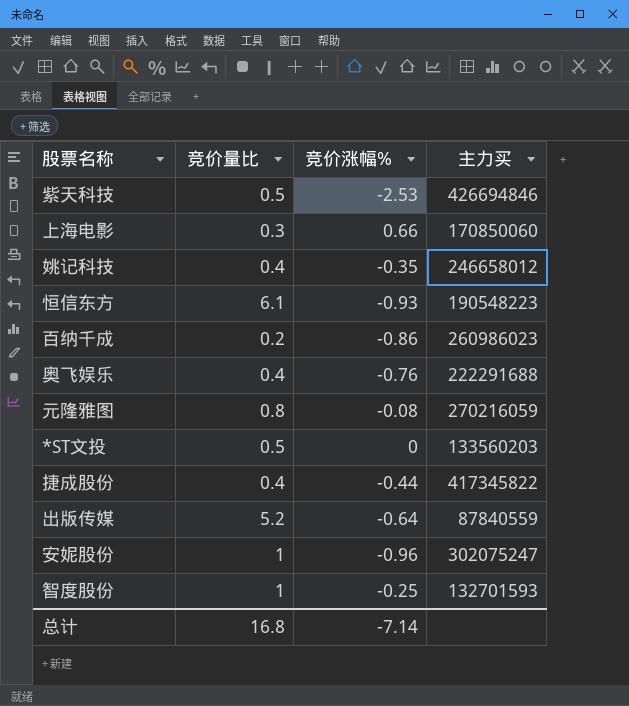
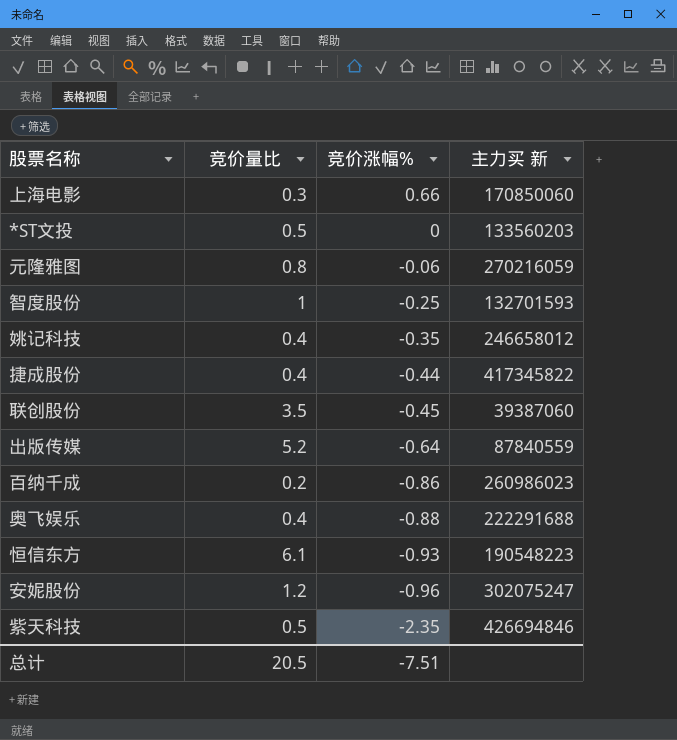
row order: none -> 竞价涨幅% descending
column name: 主力买 -> 主力买 新
元隆雅图 | 竞价涨幅%: -0.08 -> -0.06
row 联创股份: none -> 3.5 | -0.45 | 39387060
奥飞娱乐 | 竞价涨幅%: -0.76 -> -0.88
安妮股份 | 竞价量比: 1 -> 1.2
紫天科技 | 竞价涨幅%: -2.53 -> -2.35
总计 | 竞价量比: 16.8 -> 20.5
总计 | 竞价涨幅%: -7.14 -> -7.51

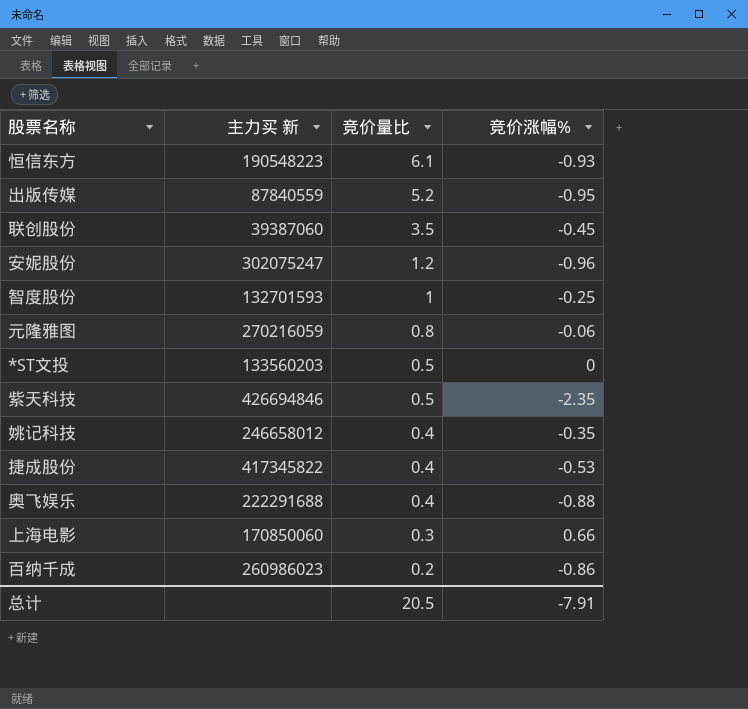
row order: 竞价涨幅% descending -> 竞价量比 descending
column 主力买 新 | position: 4 -> 2
出版传媒 | 竞价涨幅%: -0.64 -> -0.95
捷成股份 | 竞价涨幅%: -0.44 -> -0.53
总计 | 竞价涨幅%: -7.51 -> -7.91

